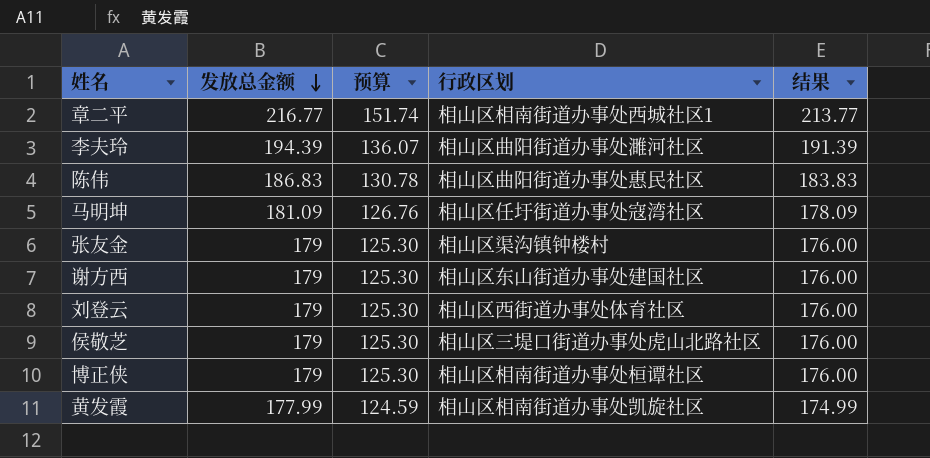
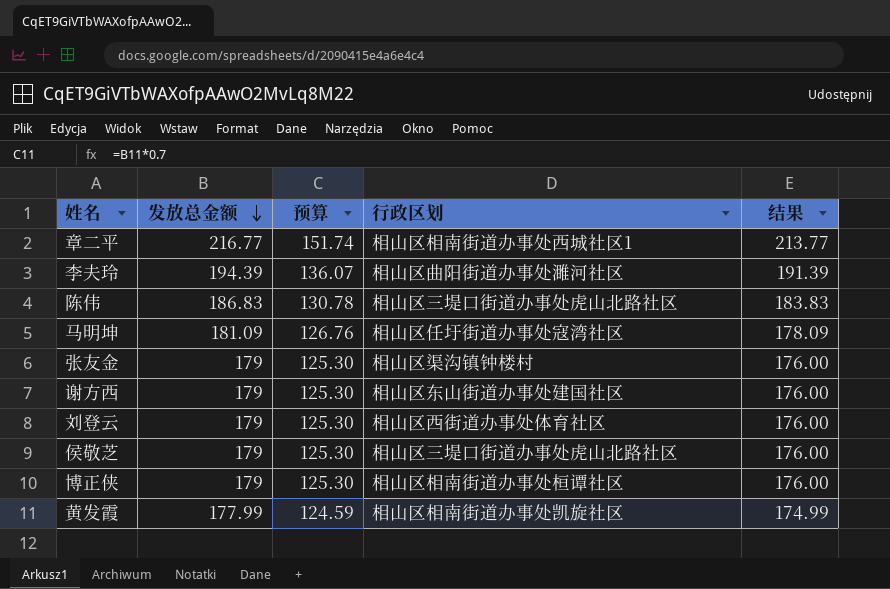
陈伟 | 行政区划: 相山区曲阳街道办事处惠民社区 -> 相山区三堤口街道办事处虎山北路社区

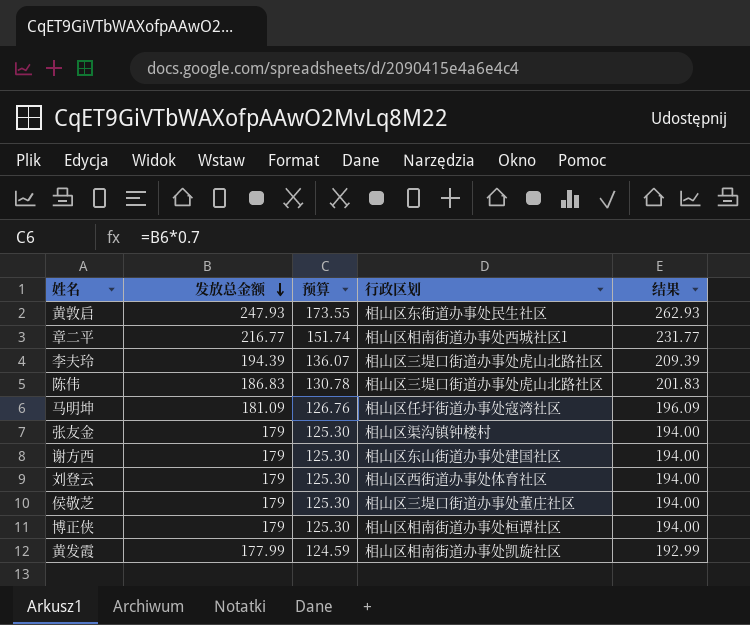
column 结果 | formula: [发放总金额] - 3 -> [发放总金额] + 15
row 黄敦启: none -> 247.93 | 173.55 | 相山区东街道办事处民生社区 | 262.93
李夫玲 | 行政区划: 相山区曲阳街道办事处濉河社区 -> 相山区三堤口街道办事处虎山北路社区
侯敬芝 | 行政区划: 相山区三堤口街道办事处虎山北路社区 -> 相山区三堤口街道办事处董庄社区

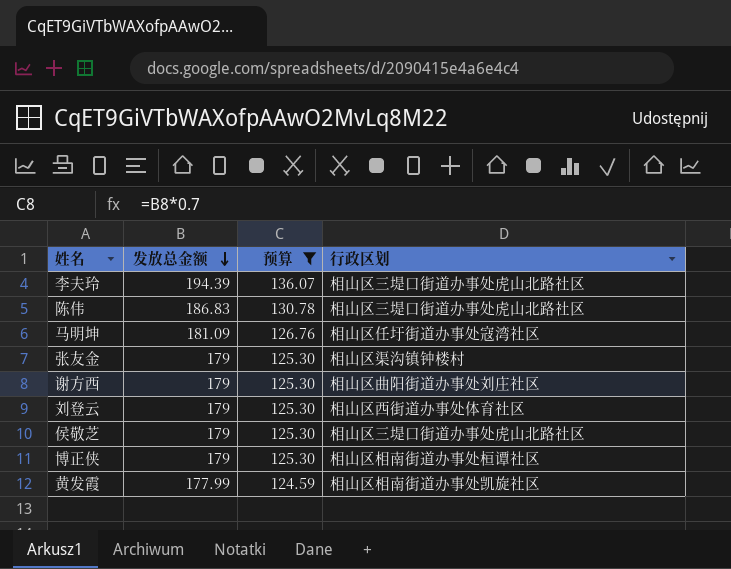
filter: none -> 预算 <= 136.07
column 结果 | formula: [发放总金额] + 15 -> none
谢方西 | 行政区划: 相山区东山街道办事处建国社区 -> 相山区曲阳街道办事处刘庄社区
侯敬芝 | 行政区划: 相山区三堤口街道办事处董庄社区 -> 相山区三堤口街道办事处虎山北路社区

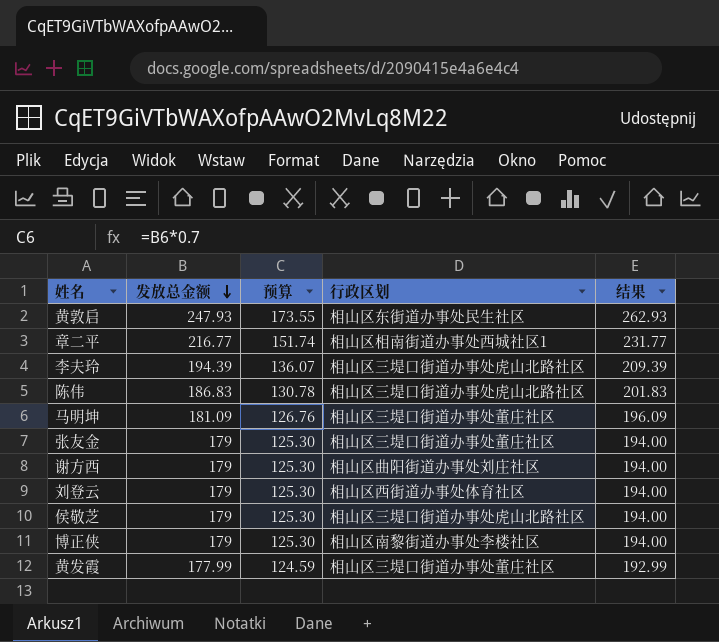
filter: 预算 <= 136.07 -> none
column 结果 | formula: none -> [发放总金额] + 15
马明坤 | 行政区划: 相山区任圩街道办事处寇湾社区 -> 相山区三堤口街道办事处董庄社区
张友金 | 行政区划: 相山区渠沟镇钟楼村 -> 相山区三堤口街道办事处董庄社区
博正侠 | 行政区划: 相山区相南街道办事处桓谭社区 -> 相山区南黎街道办事处李楼社区
黄发霞 | 行政区划: 相山区相南街道办事处凯旋社区 -> 相山区三堤口街道办事处董庄社区

